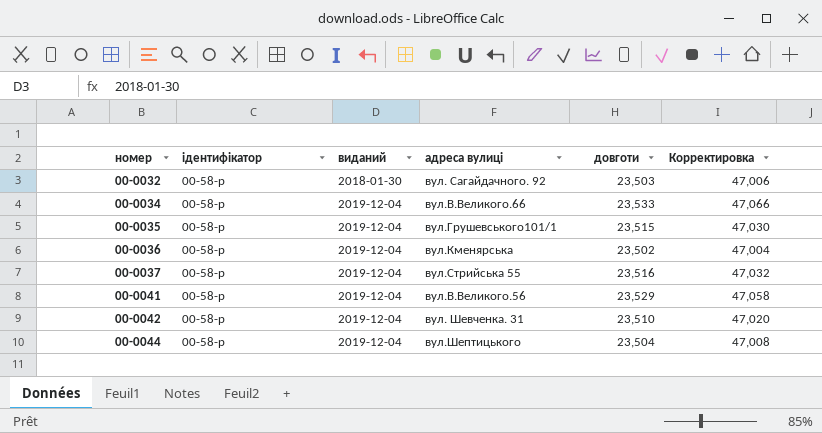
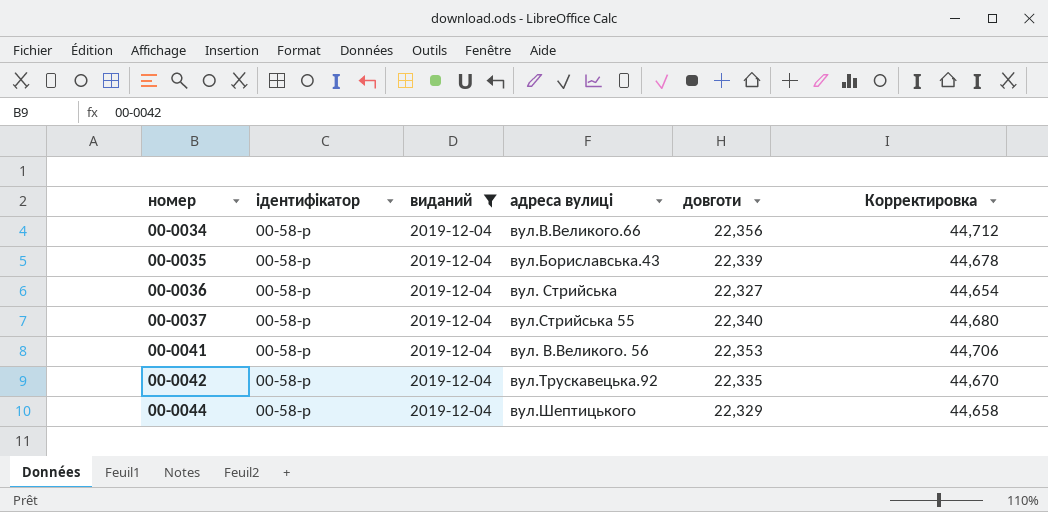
filter: none -> виданий = 2019-12-04
00-0034 | довготи: 23,533 -> 22,356
00-0034 | Корректировка: 47,066 -> 44,712
00-0035 | адреса вулиці: вул.Грушевського101/1 -> вул.Бориславська.43
00-0035 | довготи: 23,515 -> 22,339
00-0035 | Корректировка: 47,030 -> 44,678
00-0036 | адреса вулиці: вул.Кменярська -> вул. Стрийська
00-0036 | довготи: 23,502 -> 22,327
00-0036 | Корректировка: 47,004 -> 44,654
00-0037 | довготи: 23,516 -> 22,340
00-0037 | Корректировка: 47,032 -> 44,680
00-0041 | адреса вулиці: вул.В.Великого.56 -> вул. В.Великого. 56
00-0041 | довготи: 23,529 -> 22,353
00-0041 | Корректировка: 47,058 -> 44,706
00-0042 | адреса вулиці: вул. Шевченка. 31 -> вул.Трускавецька.92
00-0042 | довготи: 23,510 -> 22,335
00-0042 | Корректировка: 47,020 -> 44,670
00-0044 | довготи: 23,504 -> 22,329
00-0044 | Корректировка: 47,008 -> 44,658

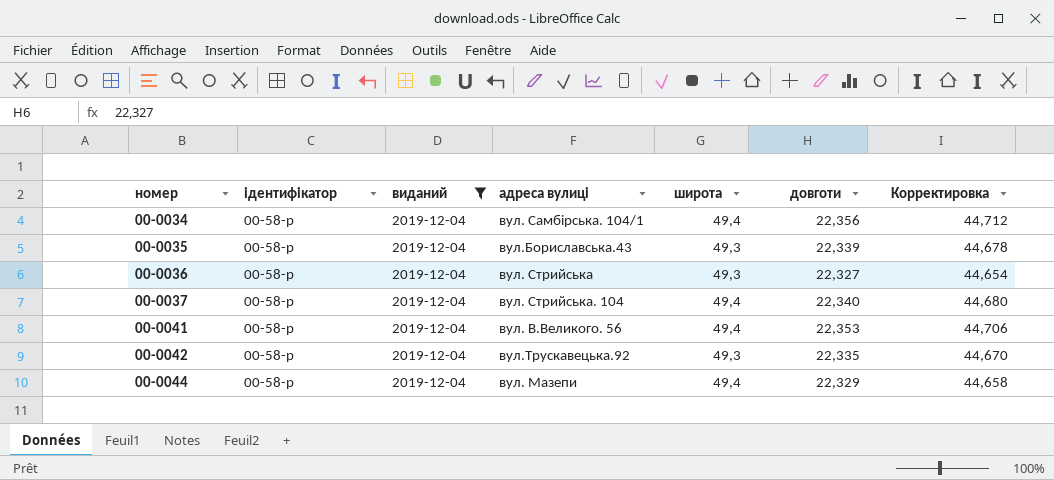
column широта | position: none -> 5
00-0034 | адреса вулиці: вул.В.Великого.66 -> вул. Самбірська. 104/1
00-0037 | адреса вулиці: вул.Стрийська 55 -> вул. Стрийська. 104
00-0044 | адреса вулиці: вул.Шептицького -> вул. Мазепи

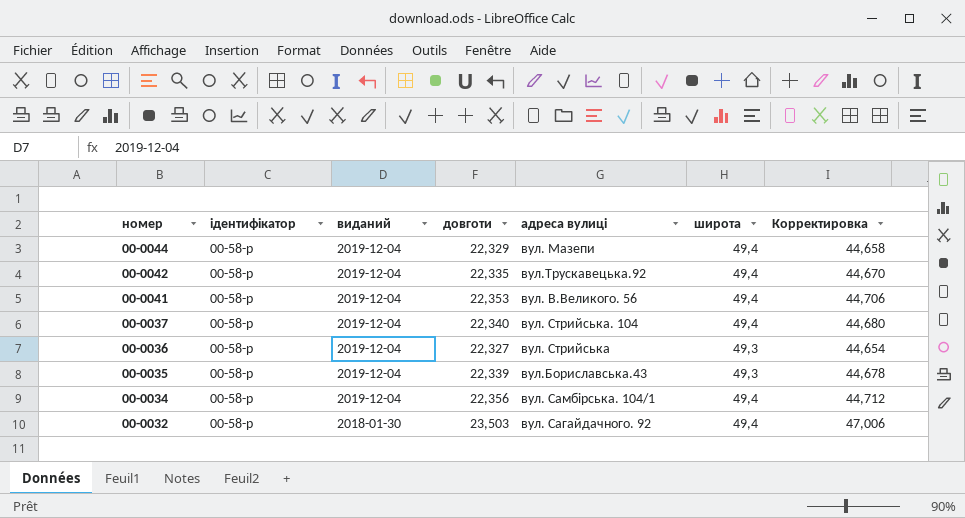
filter: виданий = 2019-12-04 -> none
row order: номер ascending -> номер descending
column довготи | position: 6 -> 4
00-0042 | широта: 49,3 -> 49,4

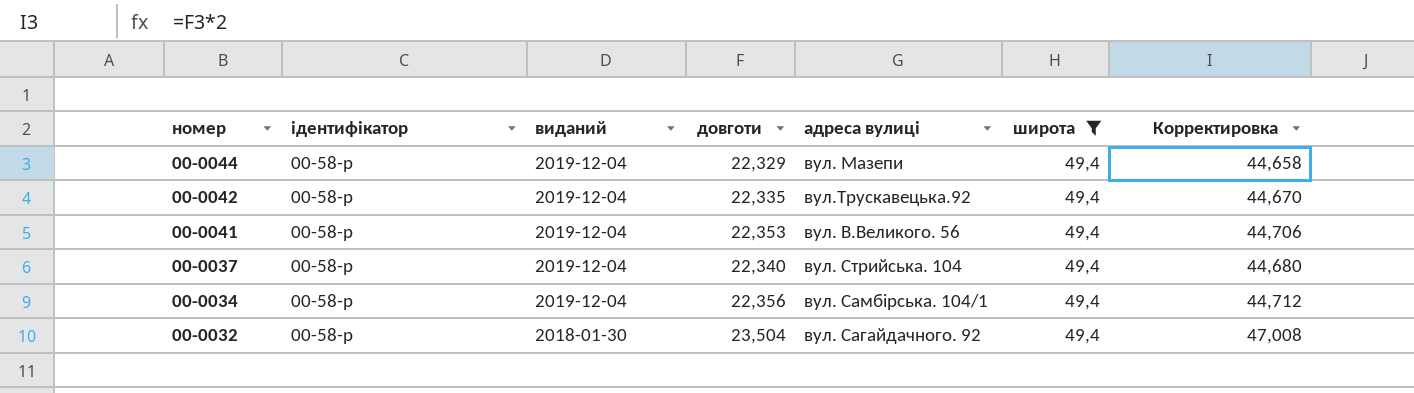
filter: none -> широта = 49,4
00-0032 | довготи: 23,503 -> 23,504
00-0032 | Корректировка: 47,006 -> 47,008

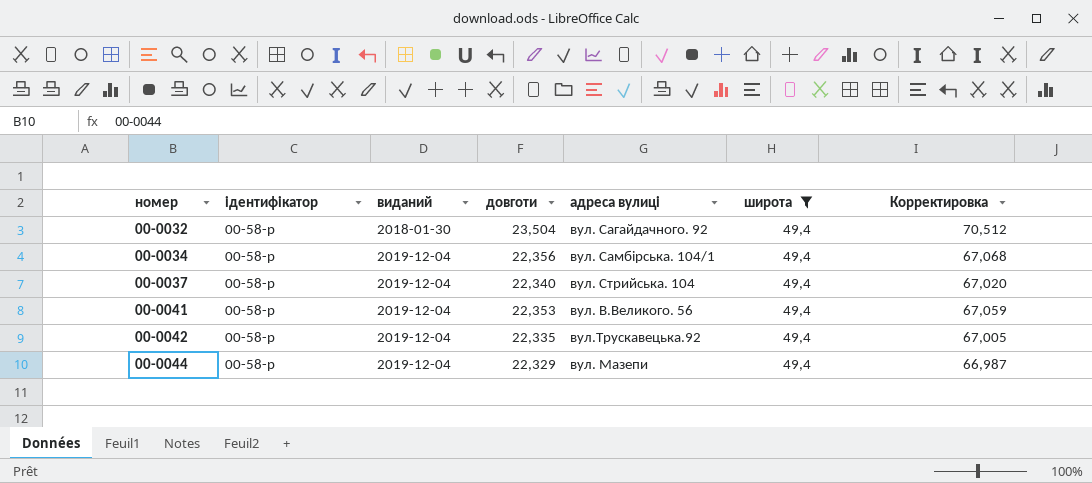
row order: номер descending -> номер ascending
column Корректировка | formula: [довготи] * 2 -> [довготи] * 3

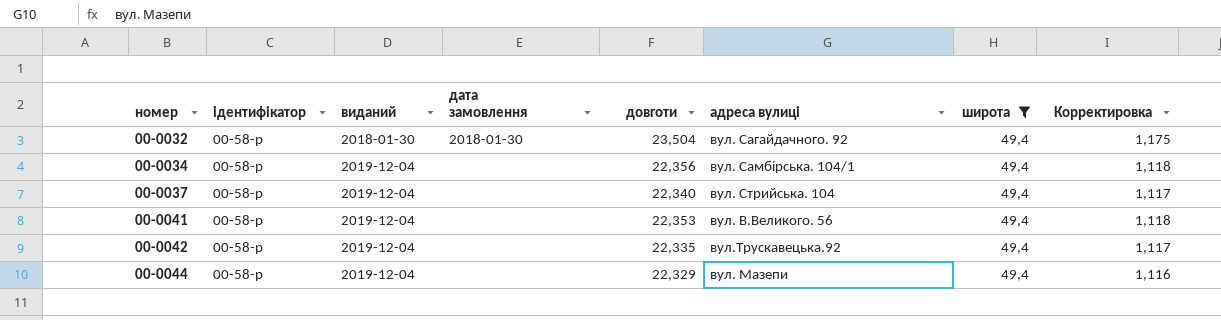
column дата замовлення | position: none -> 4
column Корректировка | formula: [довготи] * 3 -> [довготи] * 0,05

